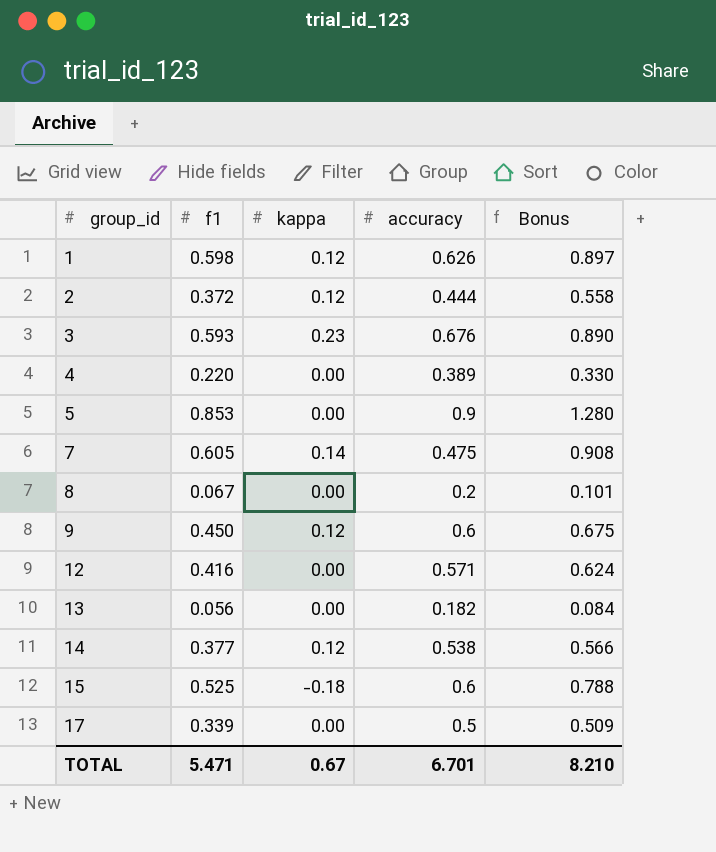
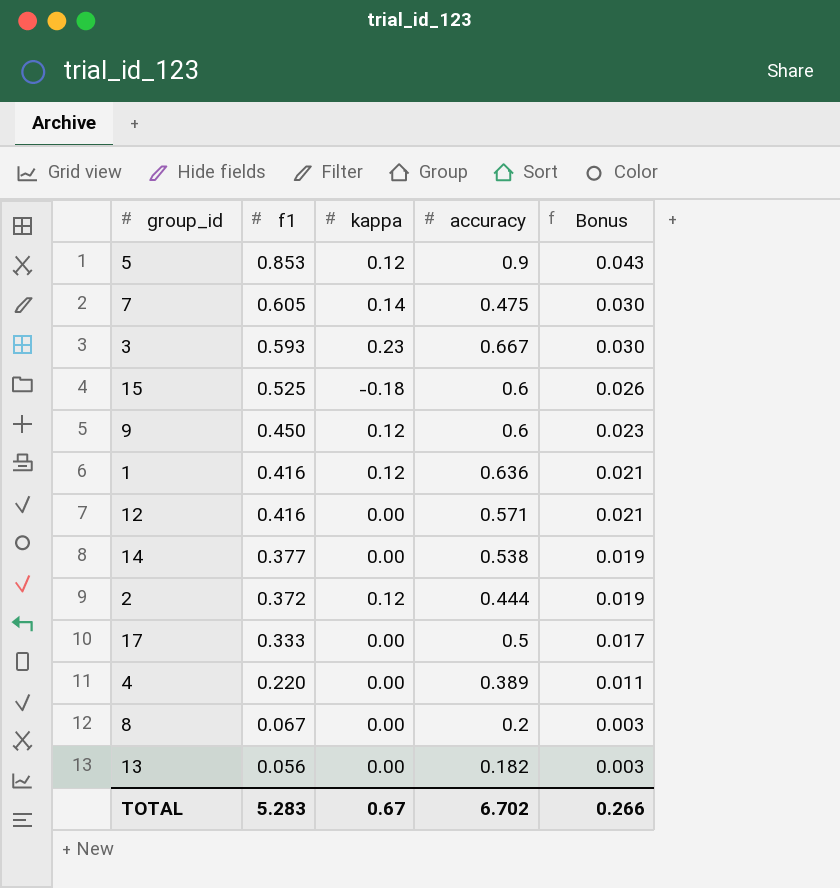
row order: group_id ascending -> f1 descending
column Bonus | formula: [f1] * 1.5 -> [f1] * 0.05
5 | kappa: 0.00 -> 0.12
3 | accuracy: 0.676 -> 0.667
1 | f1: 0.598 -> 0.416
1 | accuracy: 0.626 -> 0.636
14 | kappa: 0.12 -> 0.00
17 | f1: 0.339 -> 0.333
TOTAL | f1: 5.471 -> 5.283
TOTAL | accuracy: 6.701 -> 6.702
TOTAL | Bonus: 8.210 -> 0.266

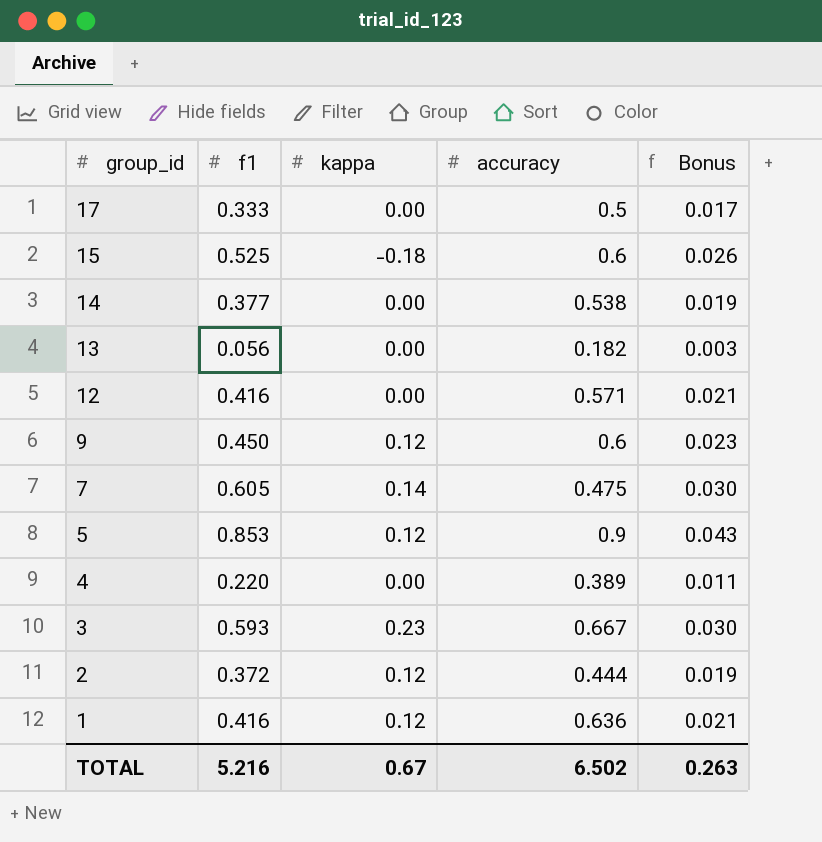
row order: f1 descending -> group_id descending
row 8: 0.067 | 0.00 | 0.2 | 0.003 -> none
TOTAL | f1: 5.283 -> 5.216
TOTAL | accuracy: 6.702 -> 6.502
TOTAL | Bonus: 0.266 -> 0.263

